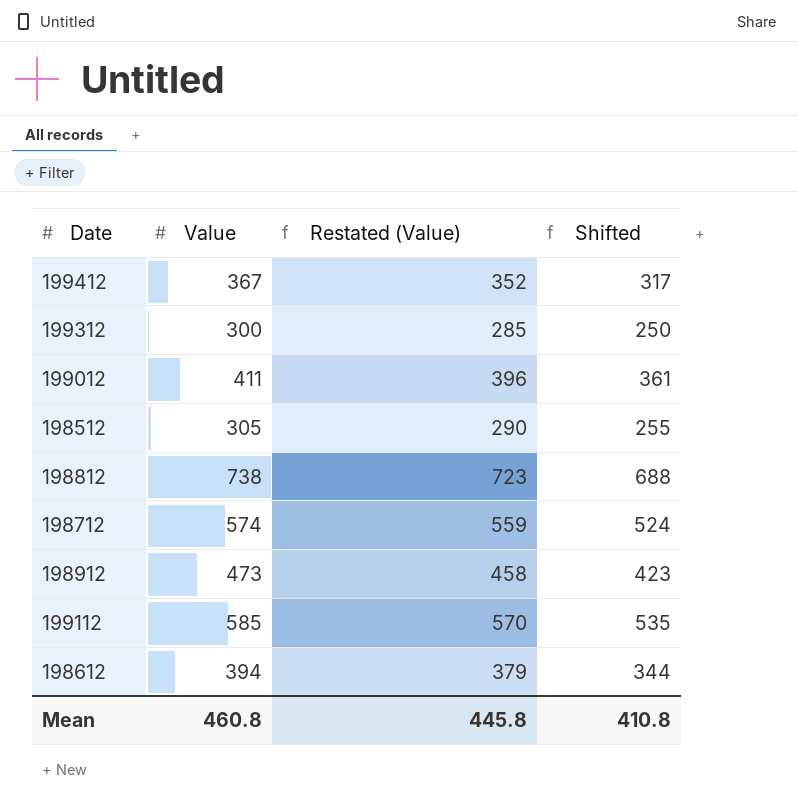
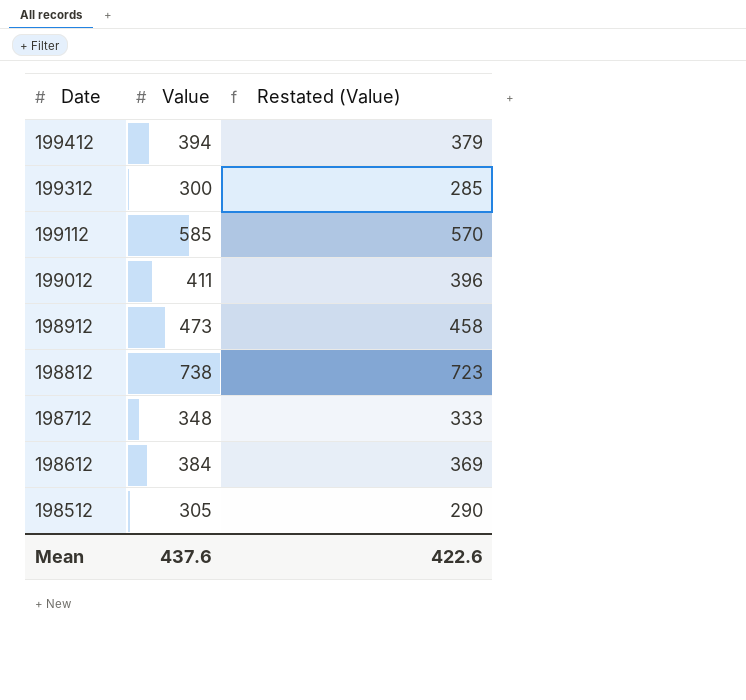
row order: none -> Date descending
column Shifted | formula: [Value] - 50 -> none
199412 | Value: 367 -> 394
199412 | Restated (Value): 352 -> 379
198712 | Value: 574 -> 348
198712 | Restated (Value): 559 -> 333
198612 | Value: 394 -> 384
198612 | Restated (Value): 379 -> 369
Mean | Value: 460.8 -> 437.6
Mean | Restated (Value): 445.8 -> 422.6

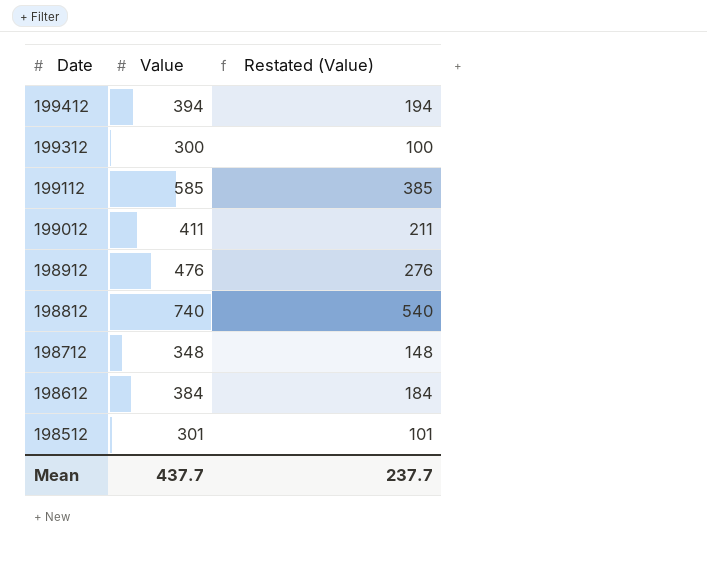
column Restated (Value) | formula: [Value] - 15 -> [Value] - 200
198912 | Value: 473 -> 476
198812 | Value: 738 -> 740
198512 | Value: 305 -> 301
Mean | Value: 437.6 -> 437.7
Mean | Restated (Value): 422.6 -> 237.7

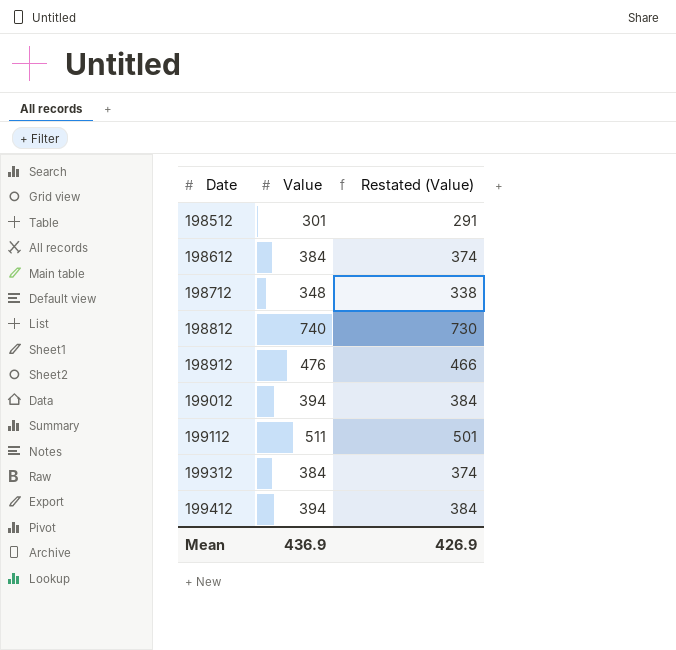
row order: Date descending -> Date ascending
column Restated (Value) | formula: [Value] - 200 -> [Value] - 10
199012 | Value: 411 -> 394
199112 | Value: 585 -> 511
199312 | Value: 300 -> 384
Mean | Value: 437.7 -> 436.9
Mean | Restated (Value): 237.7 -> 426.9

